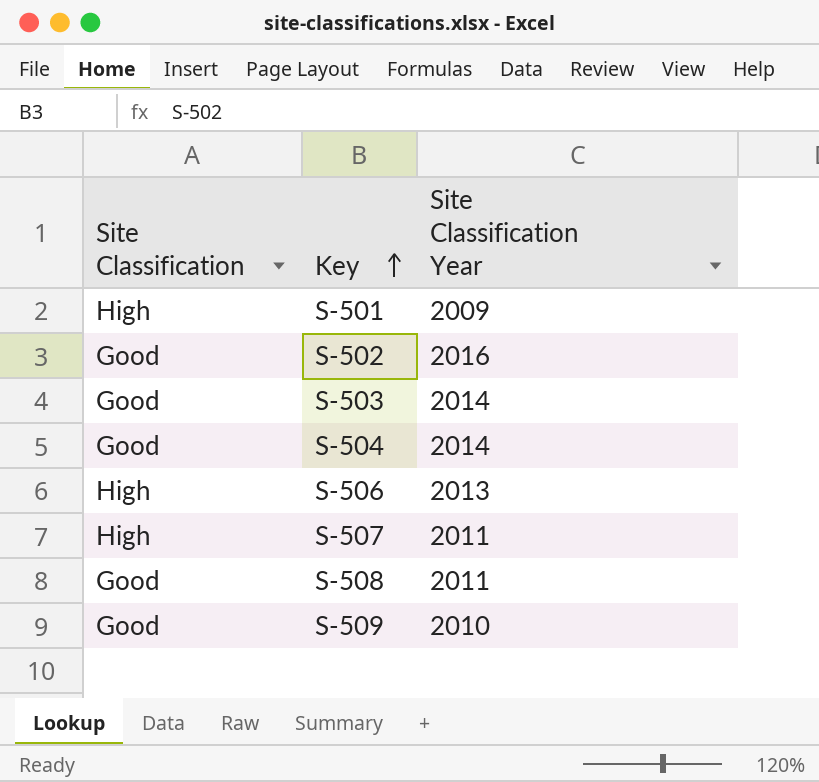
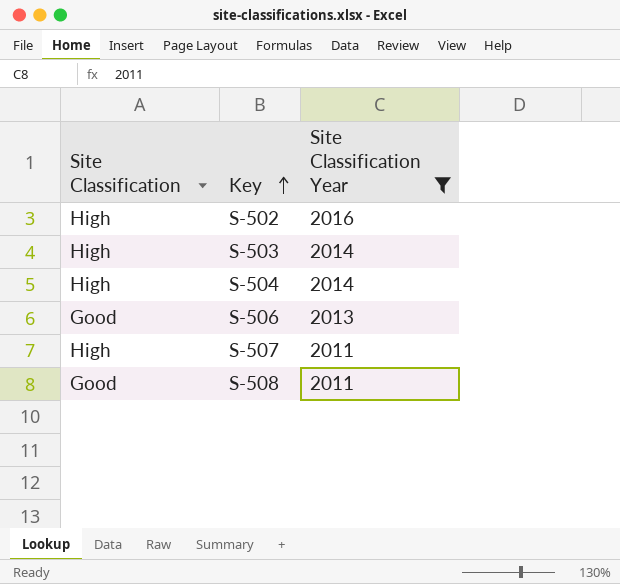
filter: none -> Site Classification Year >= 2011
S-502 | Site Classification: Good -> High
S-503 | Site Classification: Good -> High
S-504 | Site Classification: Good -> High
S-506 | Site Classification: High -> Good

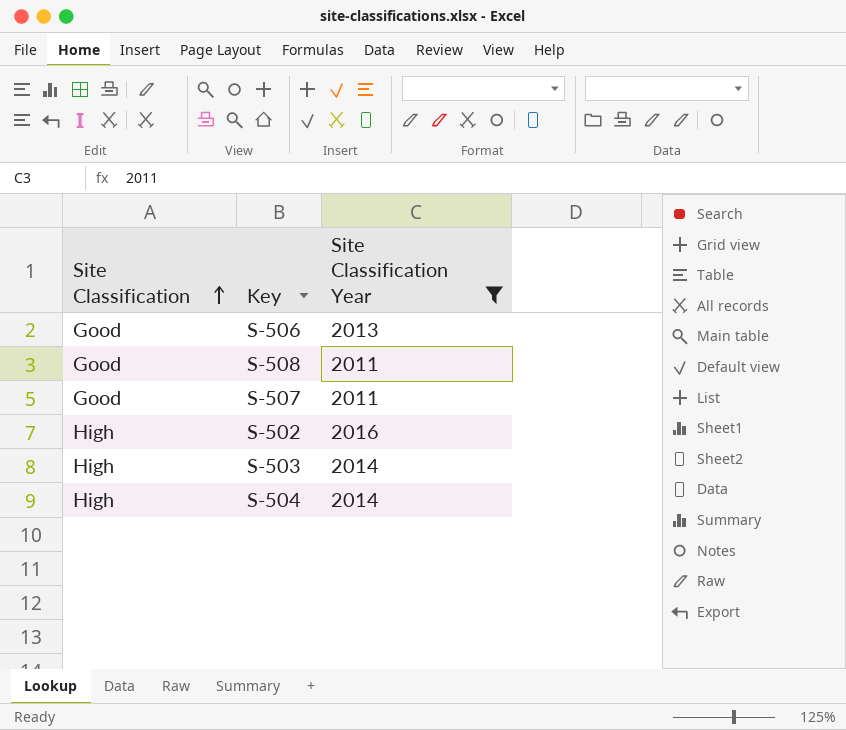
row order: Key ascending -> Site Classification ascending
S-507 | Site Classification: High -> Good

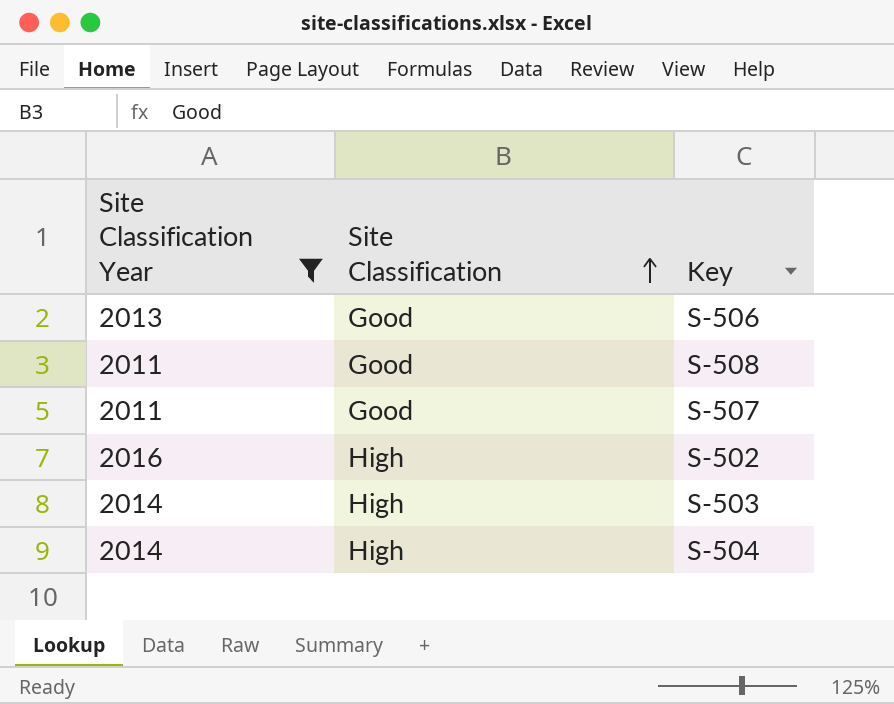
column Site Classification Year | position: 3 -> 1

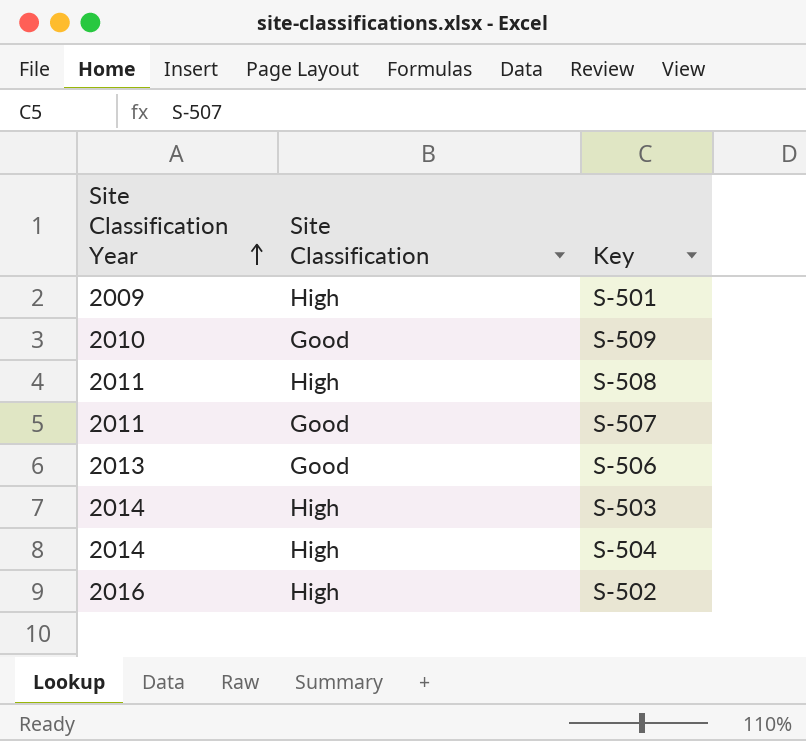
filter: Site Classification Year >= 2011 -> none
row order: Site Classification ascending -> Site Classification Year ascending
S-508 | Site Classification: Good -> High

